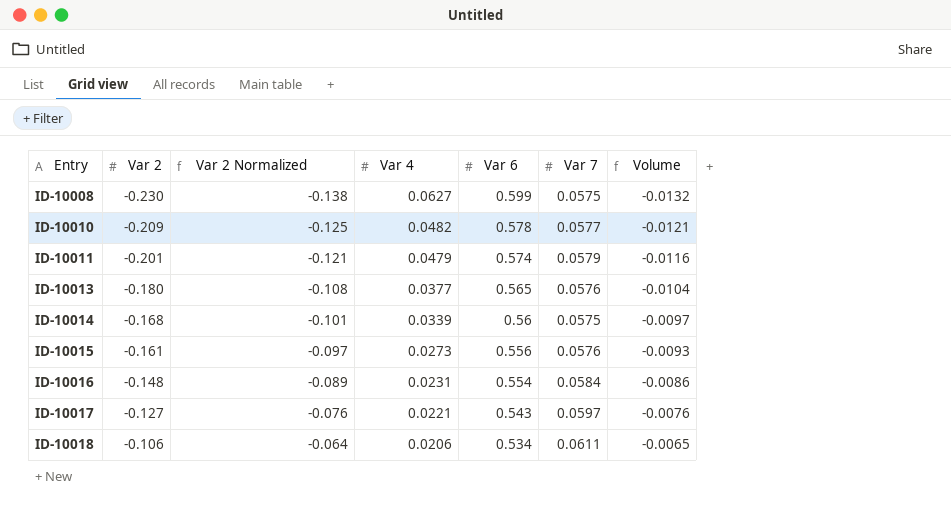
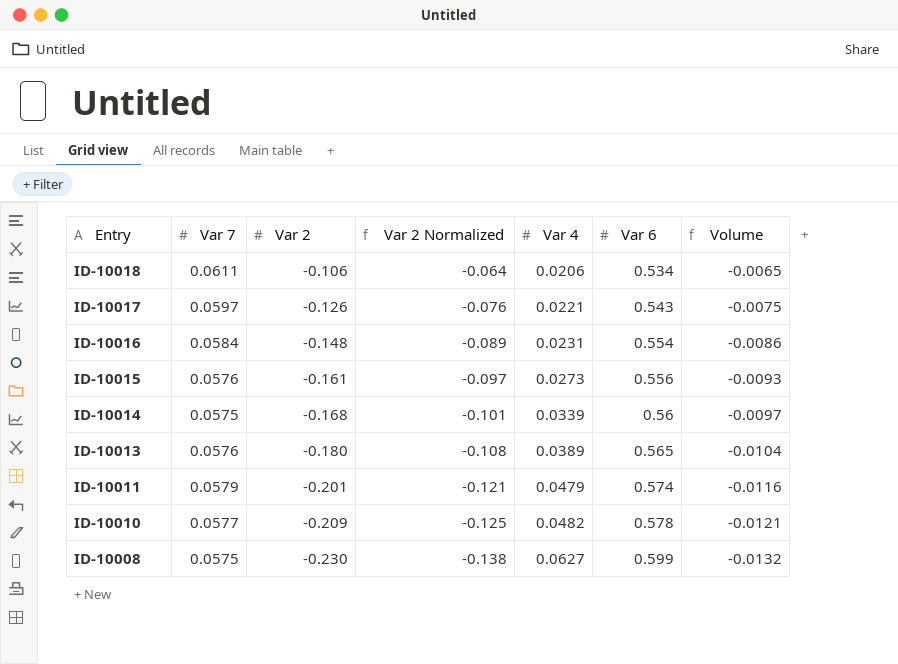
row order: Entry ascending -> Entry descending
column Var 7 | position: 6 -> 2
ID-10017 | Var 2: -0.127 -> -0.126
ID-10017 | Volume: -0.0076 -> -0.0075
ID-10013 | Var 4: 0.0377 -> 0.0389

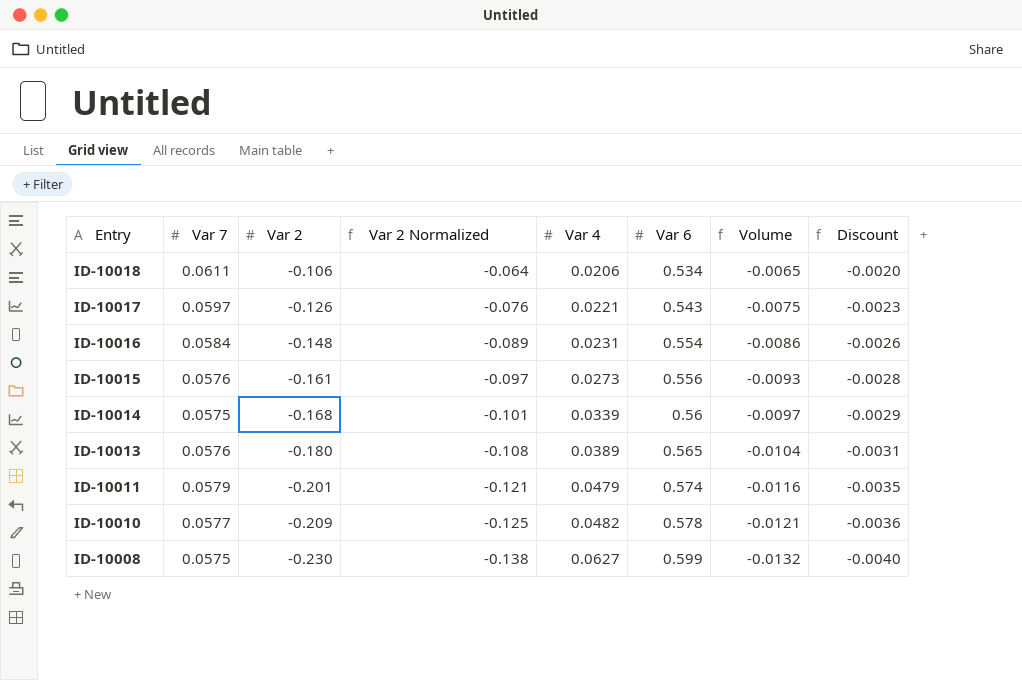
column Discount | formula: none -> [Volume] * 0.3

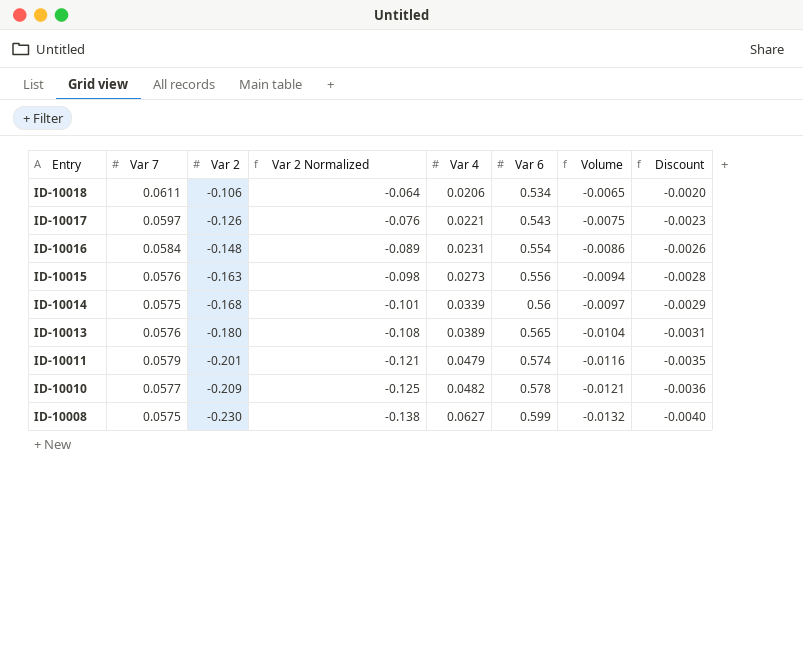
ID-10015 | Var 2: -0.161 -> -0.163
ID-10015 | Var 2 Normalized: -0.097 -> -0.098
ID-10015 | Volume: -0.0093 -> -0.0094

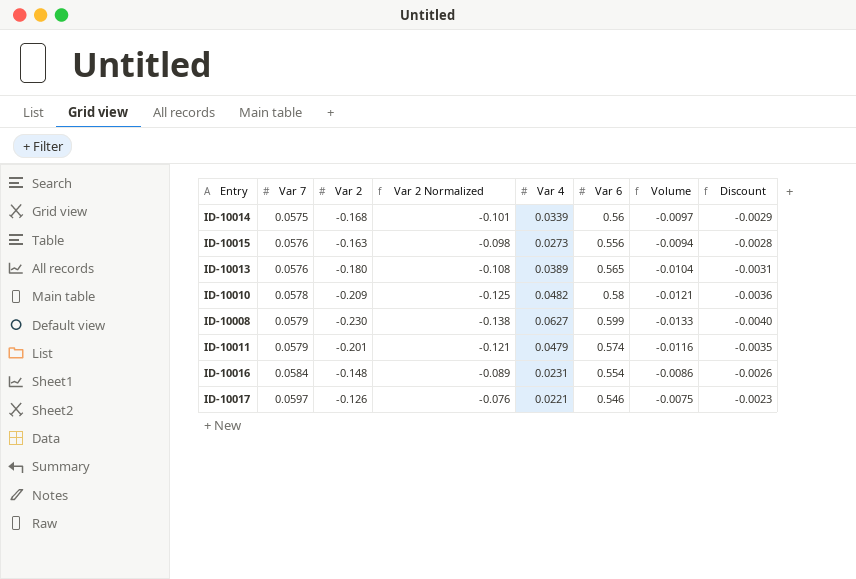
row order: Entry descending -> Var 7 ascending
row ID-10018: 0.0611 | -0.106 | -0.064 | 0.0206 | 0.534 | -0.0065 | -0.0020 -> none
ID-10010 | Var 7: 0.0577 -> 0.0578
ID-10010 | Var 6: 0.578 -> 0.58
ID-10008 | Var 7: 0.0575 -> 0.0579
ID-10008 | Volume: -0.0132 -> -0.0133
ID-10017 | Var 6: 0.543 -> 0.546

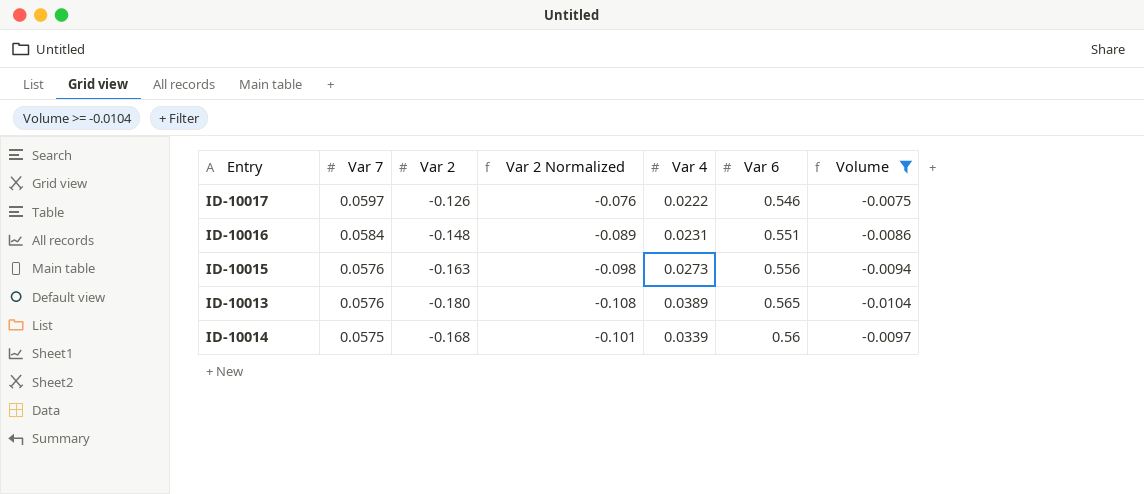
filter: none -> Volume >= -0.0104
row order: Var 7 ascending -> Var 7 descending
column Discount | formula: [Volume] * 0.3 -> none
ID-10017 | Var 4: 0.0221 -> 0.0222
ID-10016 | Var 6: 0.554 -> 0.551

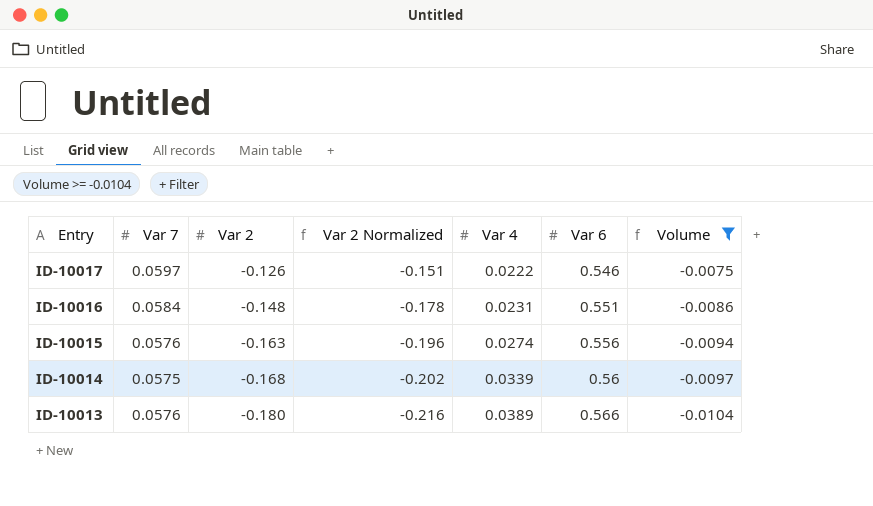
row order: Var 7 descending -> Entry descending
column Var 2 Normalized | formula: [Var 2] * 0.6 -> [Var 2] * 1.2
ID-10015 | Var 4: 0.0273 -> 0.0274
ID-10013 | Var 6: 0.565 -> 0.566

